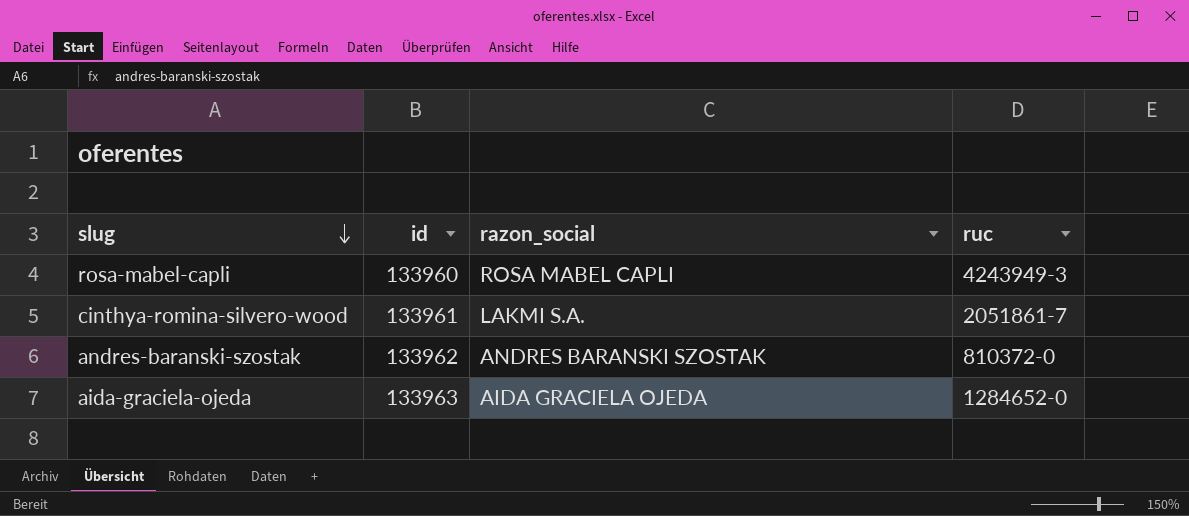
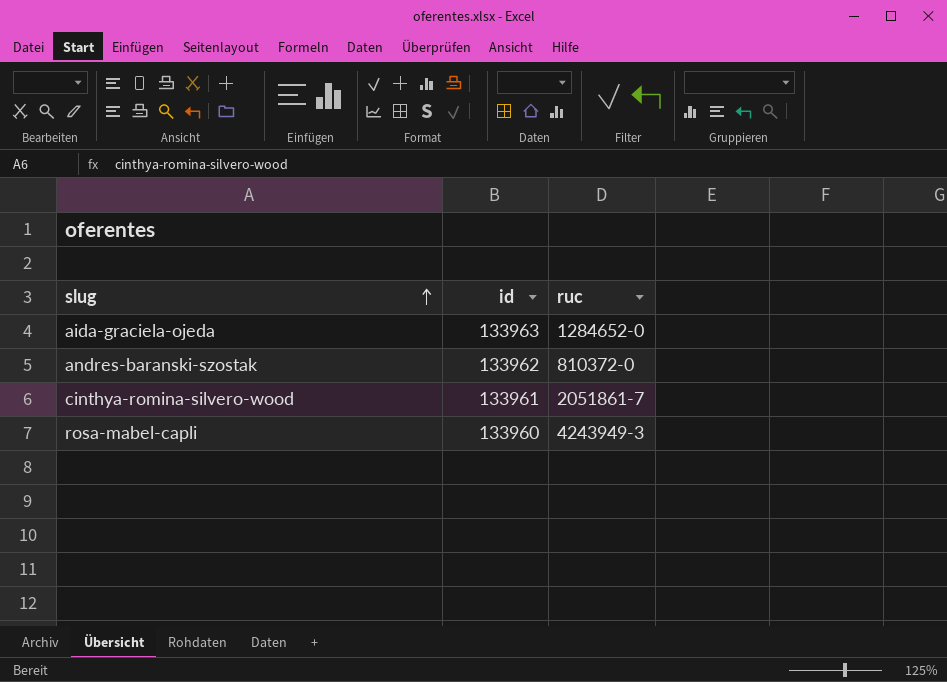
row order: slug descending -> slug ascending
column razon_social | position: 3 -> none

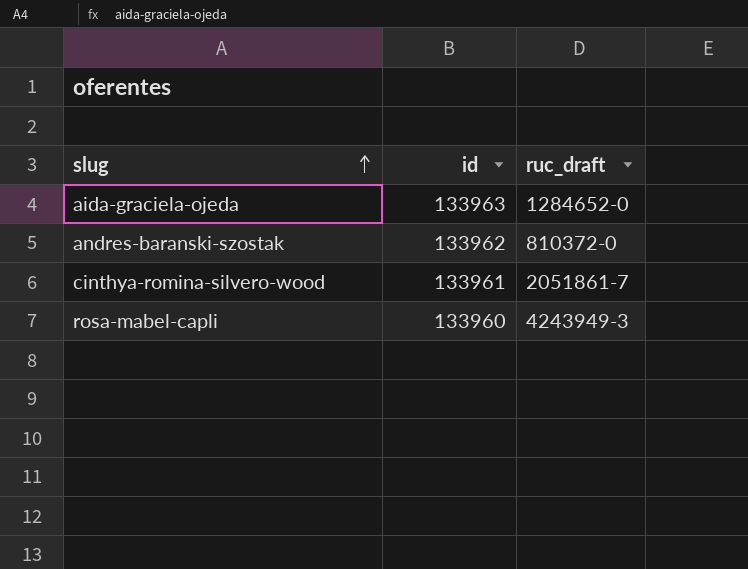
column name: ruc -> ruc_draft

